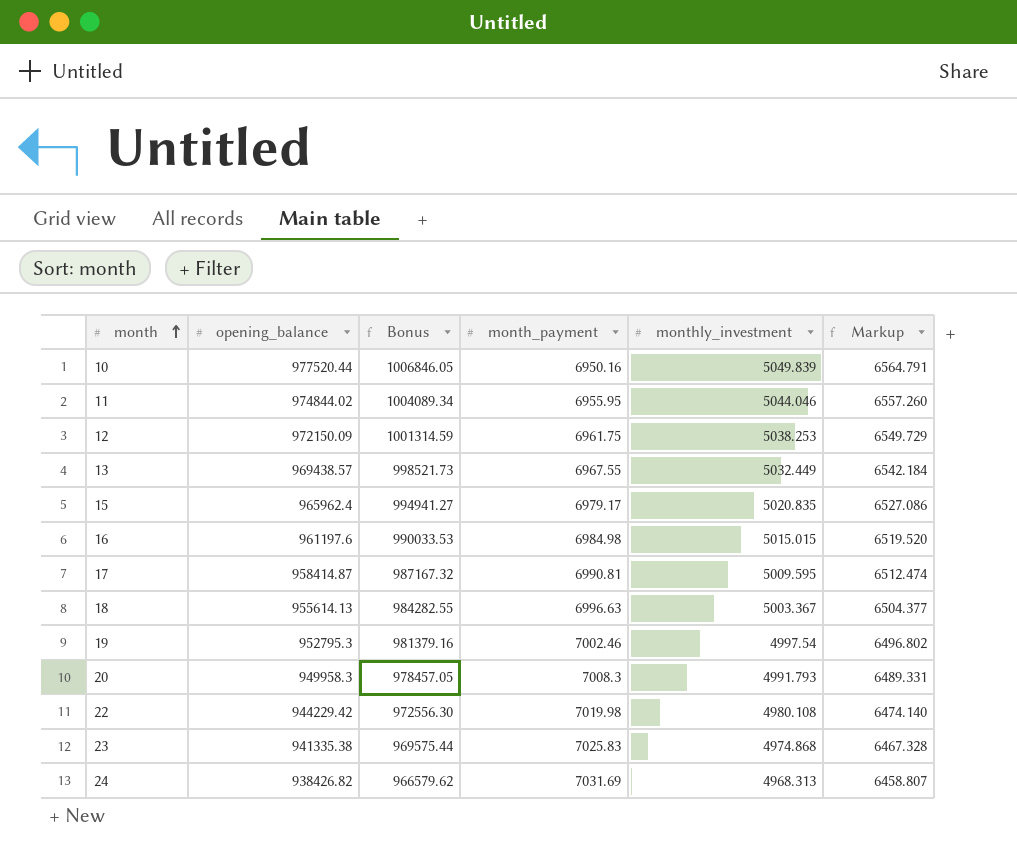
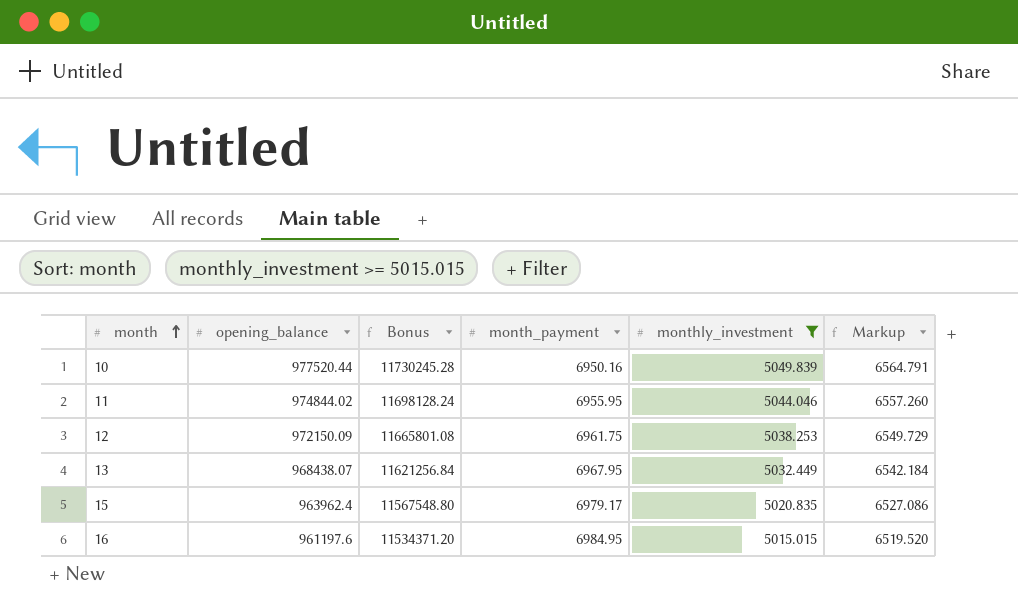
filter: none -> monthly_investment >= 5015.015
column Bonus | formula: [opening_balance] * 1.03 -> [opening_balance] * 12
13 | opening_balance: 969438.57 -> 968438.07
13 | month_payment: 6967.55 -> 6967.95
15 | opening_balance: 965962.4 -> 963962.4
16 | month_payment: 6984.98 -> 6984.95

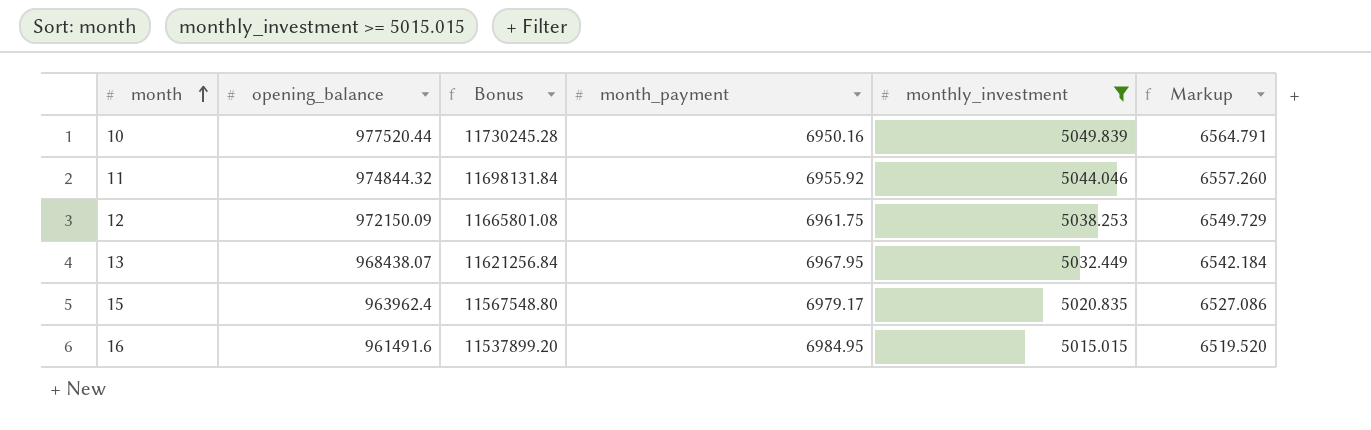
11 | opening_balance: 974844.02 -> 974844.32
11 | Bonus: 11698128.24 -> 11698131.84
11 | month_payment: 6955.95 -> 6955.92
16 | opening_balance: 961197.6 -> 961491.6
16 | Bonus: 11534371.20 -> 11537899.20

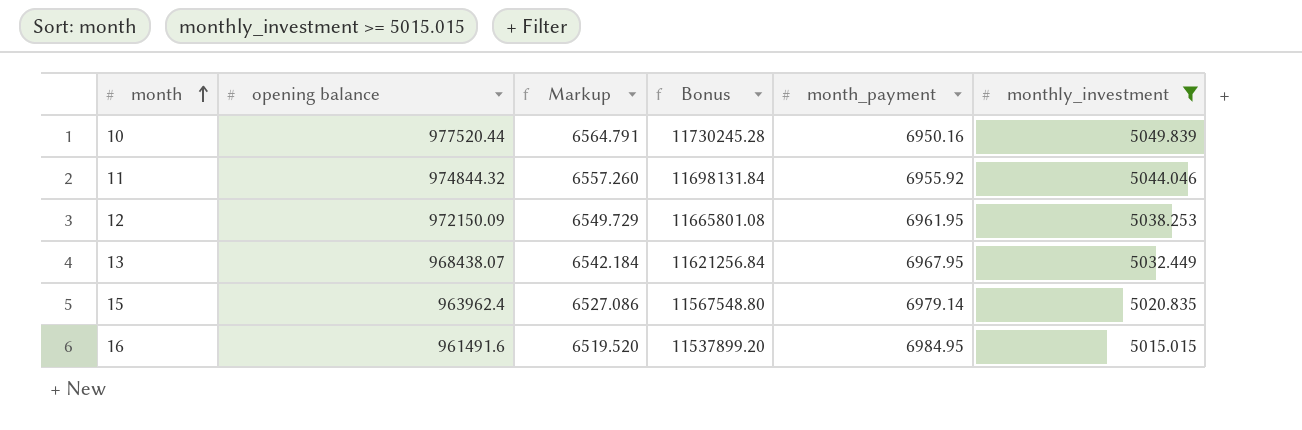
column name: opening_balance -> opening balance
column Markup | position: 6 -> 3
12 | month_payment: 6961.75 -> 6961.95
15 | month_payment: 6979.17 -> 6979.14

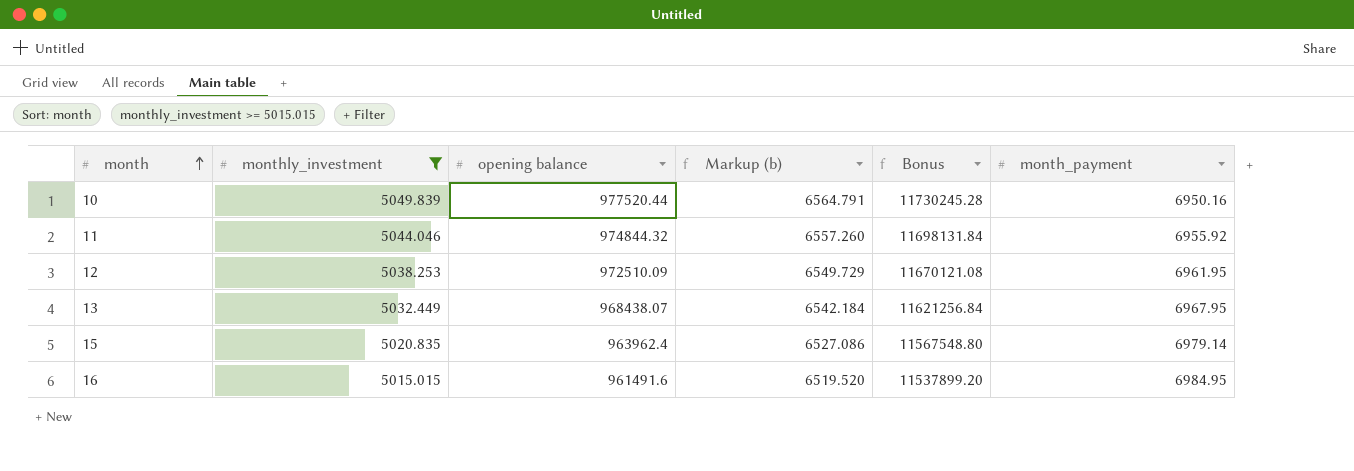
column monthly_investment | position: 6 -> 2
column name: Markup -> Markup (b)
12 | opening balance: 972150.09 -> 972510.09
12 | Bonus: 11665801.08 -> 11670121.08

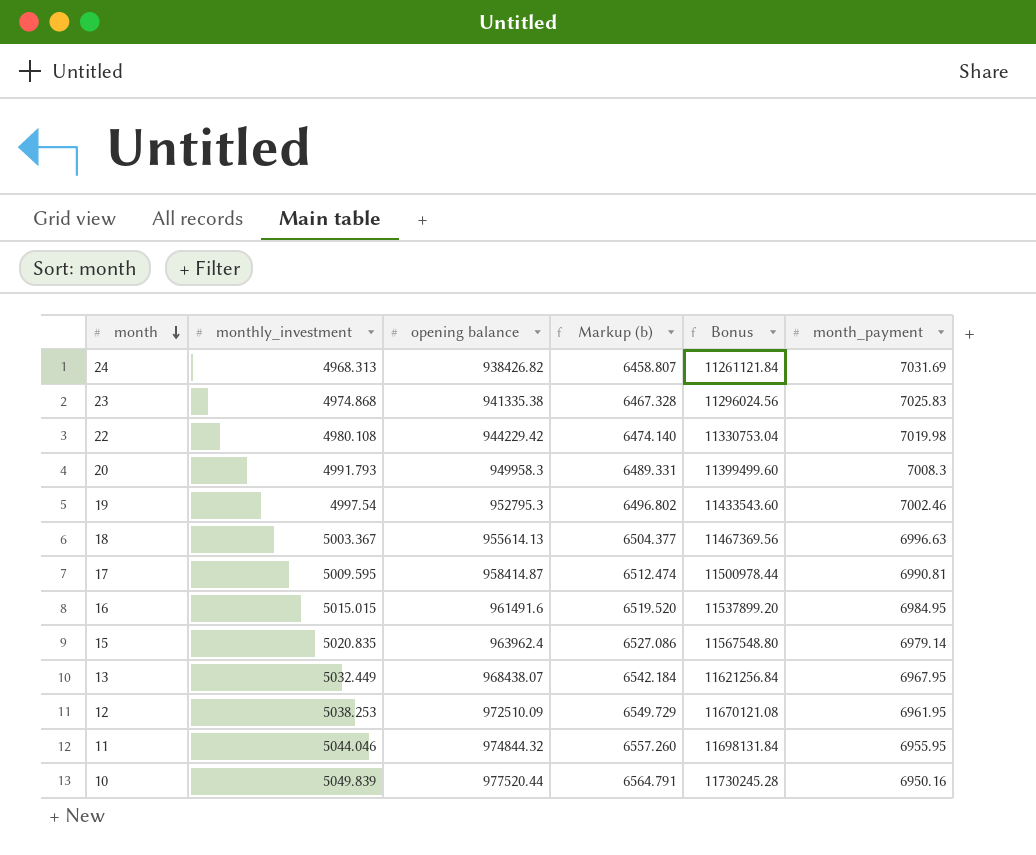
filter: monthly_investment >= 5015.015 -> none
row order: month ascending -> month descending
11 | month_payment: 6955.92 -> 6955.95

